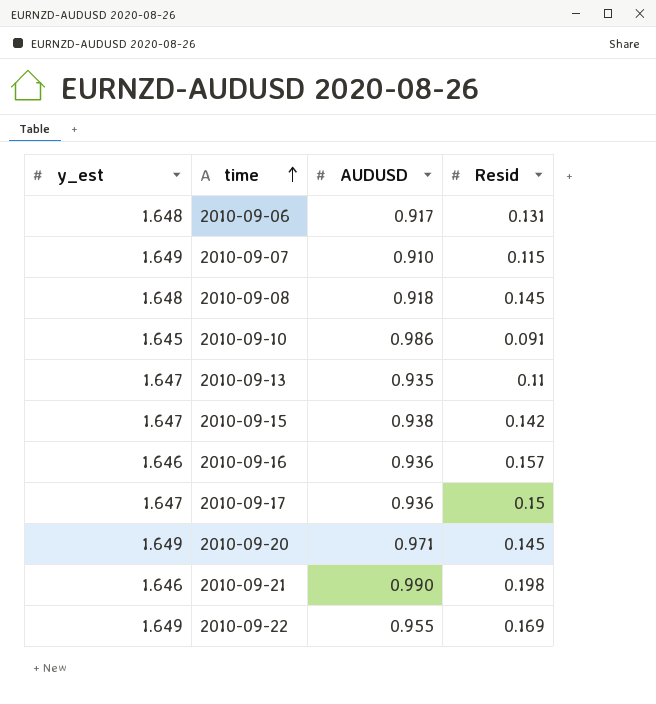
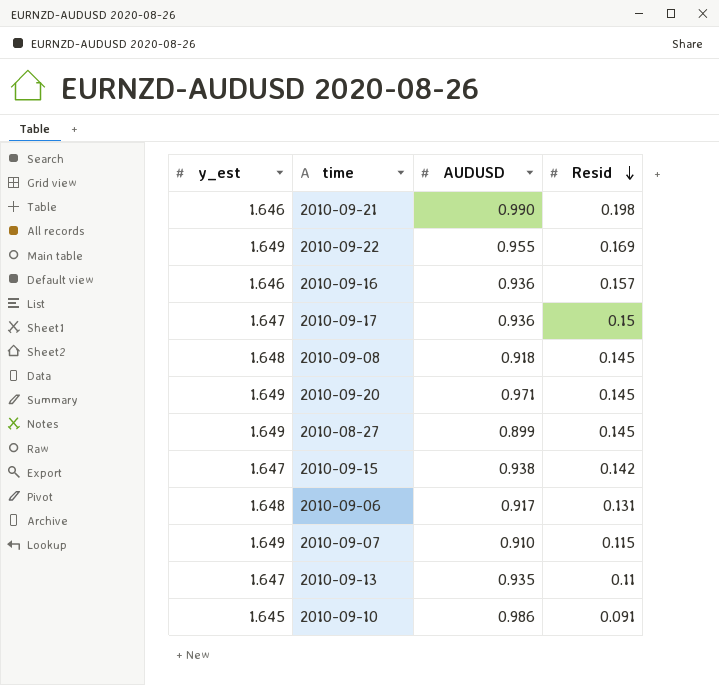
row order: time ascending -> Resid descending
row 2010-08-27: none -> 1.649 | 0.899 | 0.145

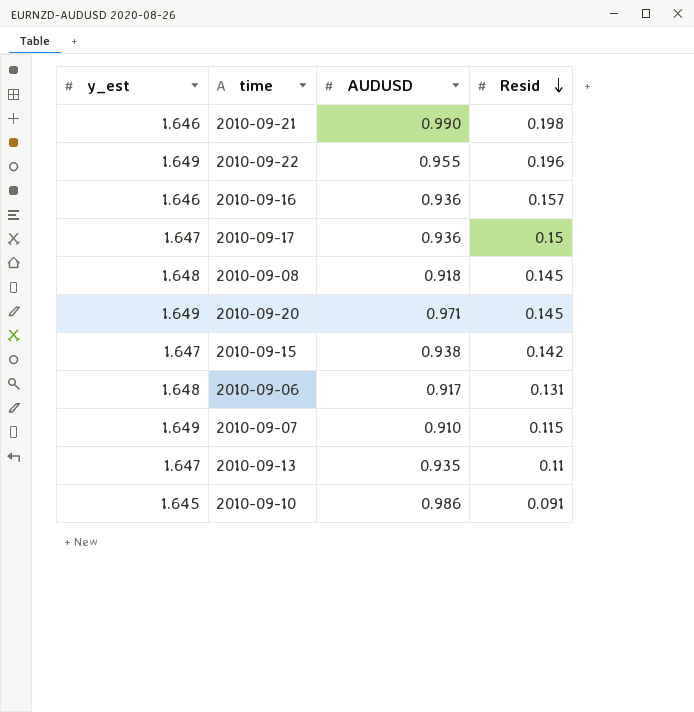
row 2010-08-27: 1.649 | 0.899 | 0.145 -> none
2010-09-22 | Resid: 0.169 -> 0.196

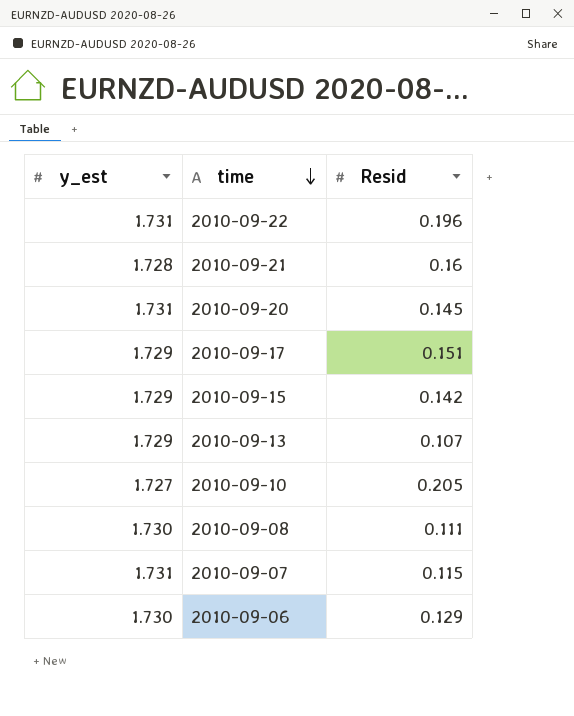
row order: Resid descending -> time descending
column AUDUSD | position: 3 -> none
row 2010-09-16: 1.646 | 0.936 | 0.157 -> none
2010-09-22 | y_est: 1.649 -> 1.731
2010-09-21 | y_est: 1.646 -> 1.728
2010-09-21 | Resid: 0.198 -> 0.16
2010-09-20 | y_est: 1.649 -> 1.731
2010-09-17 | y_est: 1.647 -> 1.729
2010-09-17 | Resid: 0.15 -> 0.151
2010-09-15 | y_est: 1.647 -> 1.729
2010-09-13 | y_est: 1.647 -> 1.729
2010-09-13 | Resid: 0.11 -> 0.107
2010-09-10 | y_est: 1.645 -> 1.727
2010-09-10 | Resid: 0.091 -> 0.205
2010-09-08 | y_est: 1.648 -> 1.730
2010-09-08 | Resid: 0.145 -> 0.111
2010-09-07 | y_est: 1.649 -> 1.731
2010-09-06 | y_est: 1.648 -> 1.730
2010-09-06 | Resid: 0.131 -> 0.129

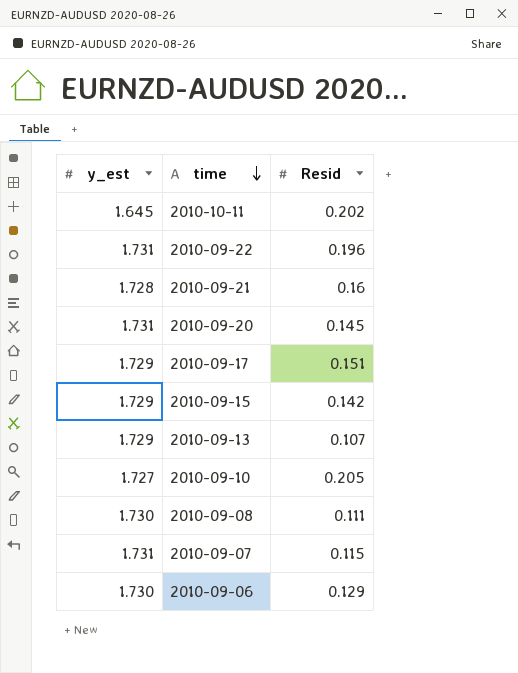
row 2010-10-11: none -> 1.645 | 0.202

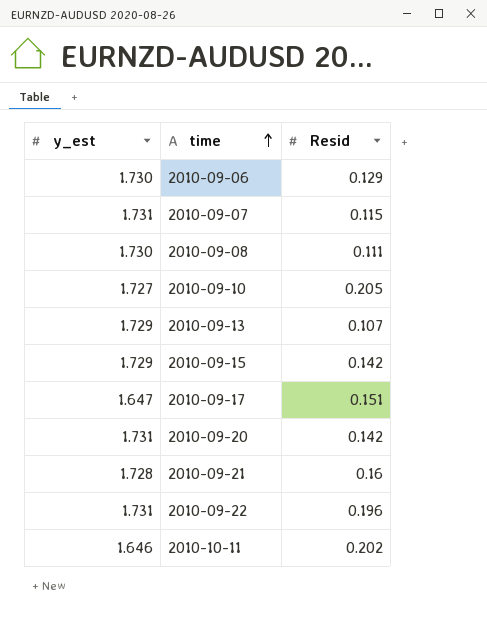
row order: time descending -> time ascending
2010-09-17 | y_est: 1.729 -> 1.647
2010-09-20 | Resid: 0.145 -> 0.142
2010-10-11 | y_est: 1.645 -> 1.646

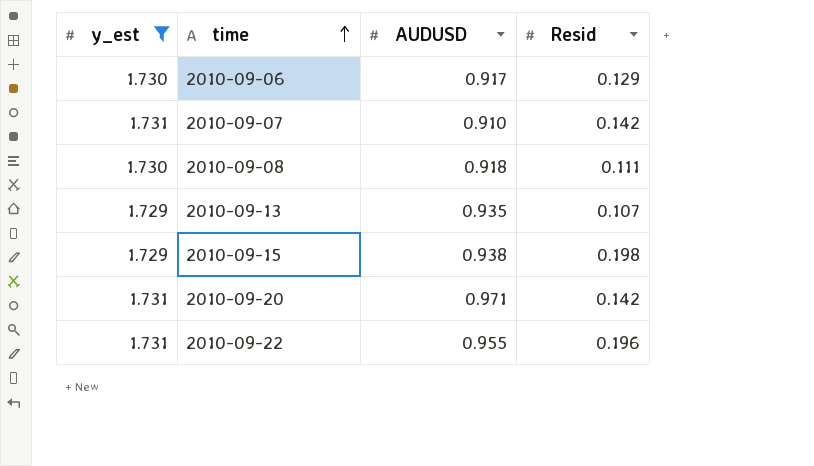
filter: none -> y_est >= 1.729
column AUDUSD | position: none -> 3
2010-09-07 | Resid: 0.115 -> 0.142
2010-09-15 | Resid: 0.142 -> 0.198

